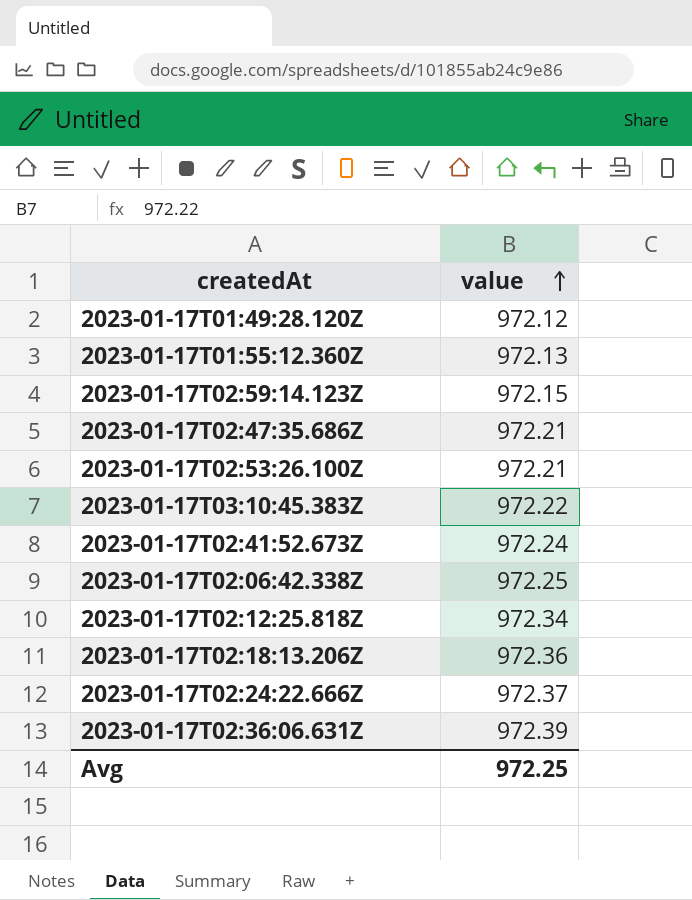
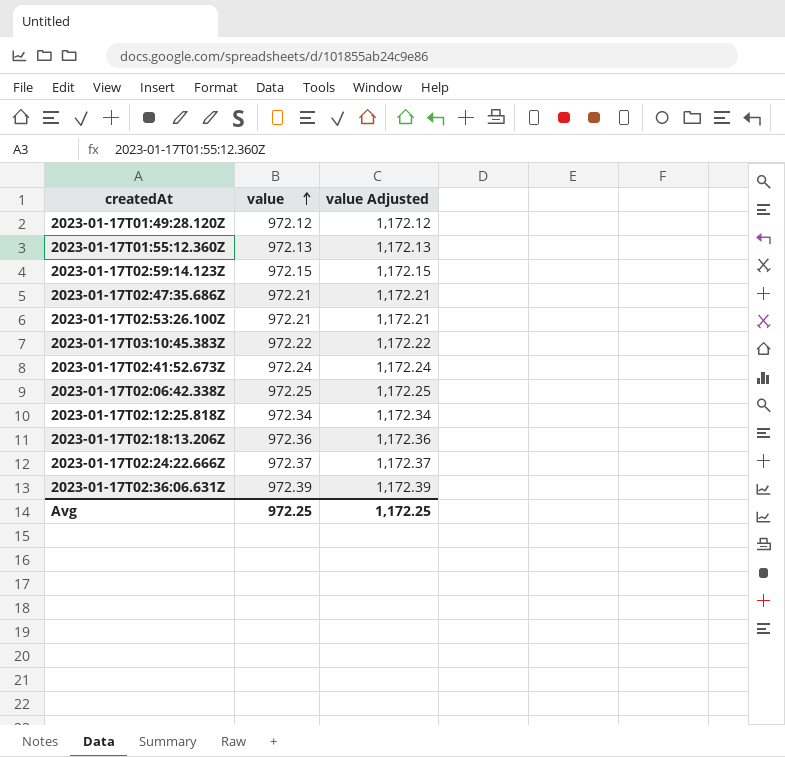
column value Adjusted | formula: none -> [value] + 200

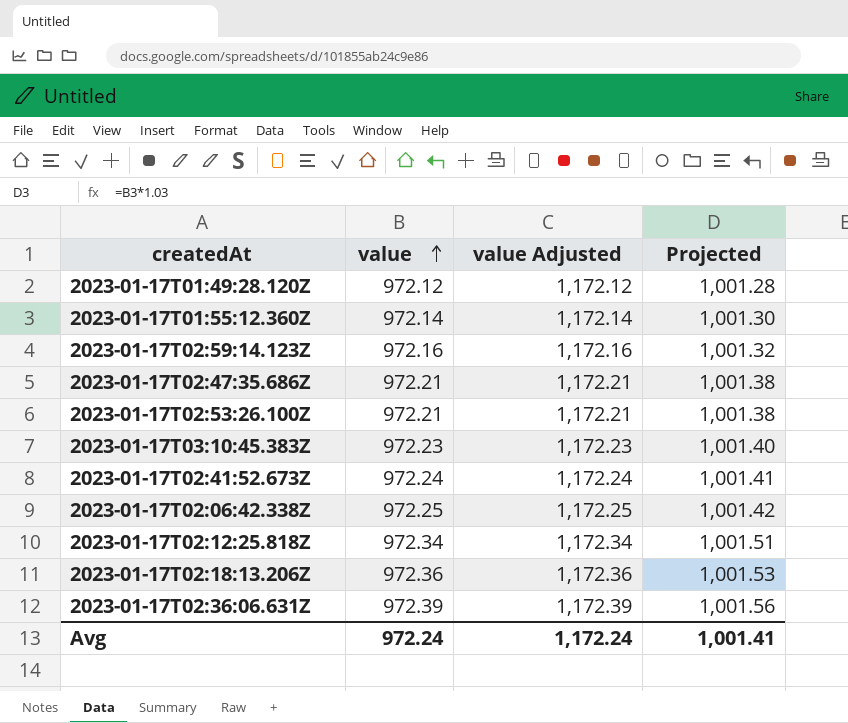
column Projected | formula: none -> [value] * 1.03
row 2023-01-17T02:24:22.666Z: 972.37 | 1,172.37 -> none
2023-01-17T01:55:12.360Z | value: 972.13 -> 972.14
2023-01-17T01:55:12.360Z | value Adjusted: 1,172.13 -> 1,172.14
2023-01-17T02:59:14.123Z | value: 972.15 -> 972.16
2023-01-17T02:59:14.123Z | value Adjusted: 1,172.15 -> 1,172.16
2023-01-17T03:10:45.383Z | value: 972.22 -> 972.23
2023-01-17T03:10:45.383Z | value Adjusted: 1,172.22 -> 1,172.23
Avg | value: 972.25 -> 972.24
Avg | value Adjusted: 1,172.25 -> 1,172.24

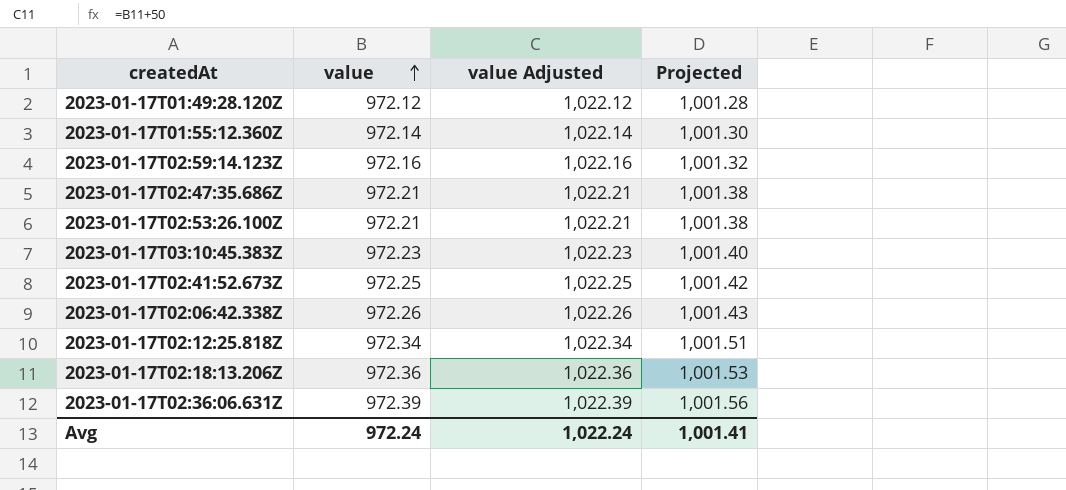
column value Adjusted | formula: [value] + 200 -> [value] + 50
2023-01-17T02:41:52.673Z | value: 972.24 -> 972.25
2023-01-17T02:41:52.673Z | Projected: 1,001.41 -> 1,001.42
2023-01-17T02:06:42.338Z | value: 972.25 -> 972.26
2023-01-17T02:06:42.338Z | Projected: 1,001.42 -> 1,001.43
Avg | value Adjusted: 1,172.24 -> 1,022.24

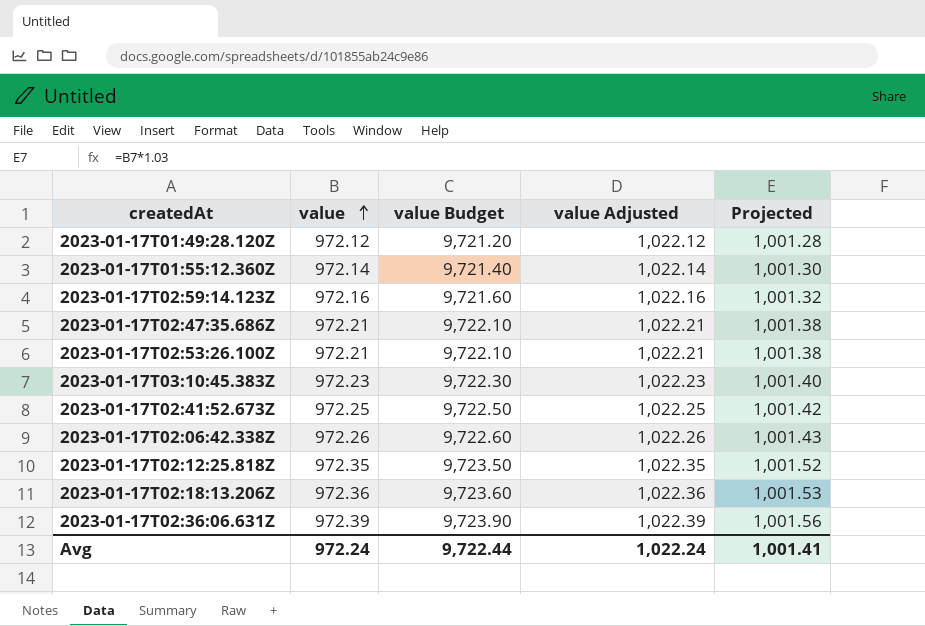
column value Budget | formula: none -> [value] * 10
2023-01-17T02:12:25.818Z | value: 972.34 -> 972.35
2023-01-17T02:12:25.818Z | value Adjusted: 1,022.34 -> 1,022.35
2023-01-17T02:12:25.818Z | Projected: 1,001.51 -> 1,001.52

